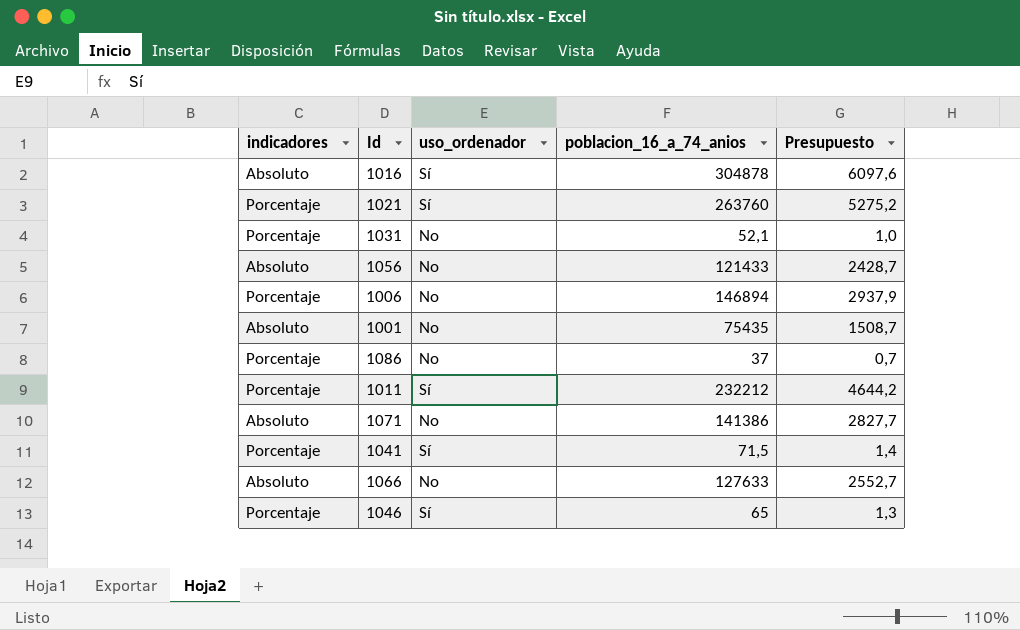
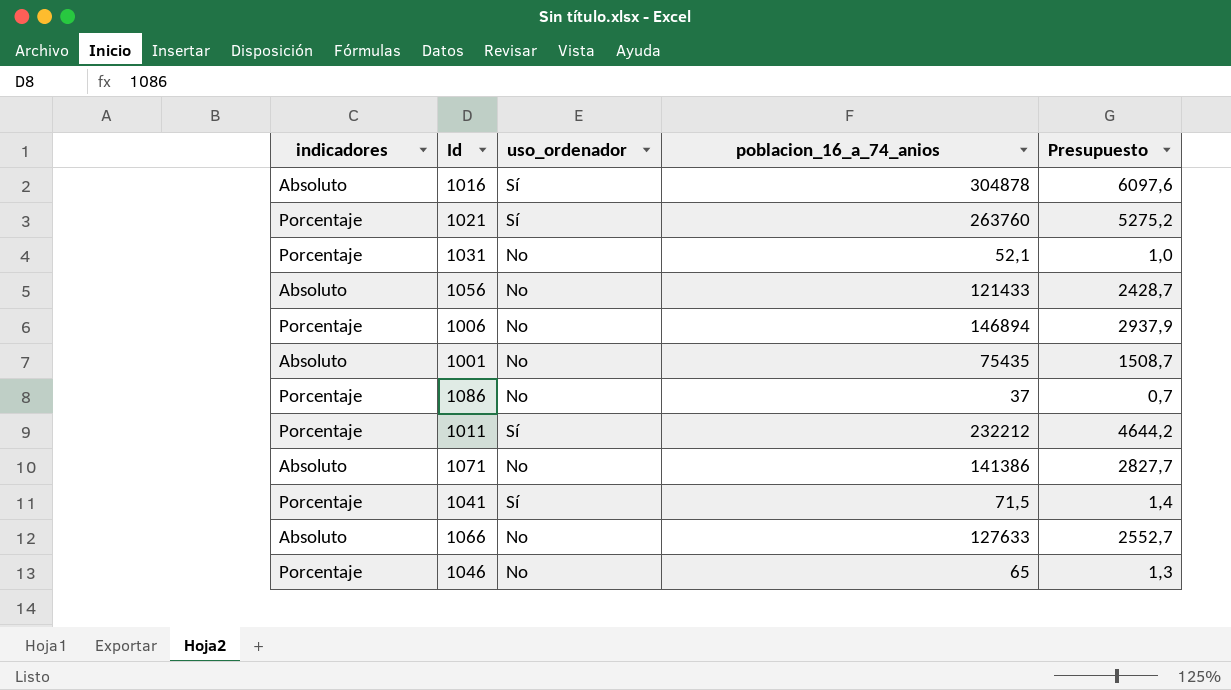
1046 | uso_ordenador: Sí -> No

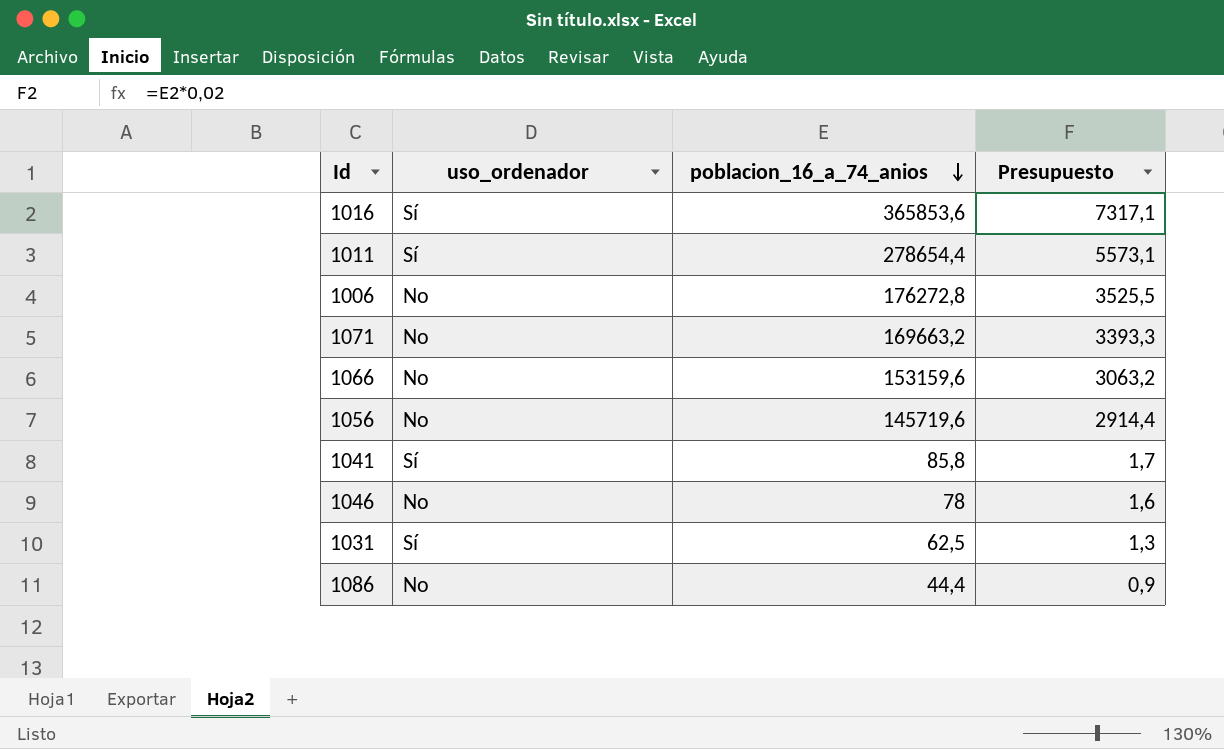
row order: none -> poblacion_16_a_74_anios descending
column indicadores | position: 1 -> none
row 1021: Porcentaje | Sí | 263760 | 5275,2 -> none
row 1001: Absoluto | No | 75435 | 1508,7 -> none
1016 | poblacion_16_a_74_anios: 304878 -> 365853,6
1016 | Presupuesto: 6097,6 -> 7317,1
1011 | poblacion_16_a_74_anios: 232212 -> 278654,4
1011 | Presupuesto: 4644,2 -> 5573,1
1006 | poblacion_16_a_74_anios: 146894 -> 176272,8
1006 | Presupuesto: 2937,9 -> 3525,5
1071 | poblacion_16_a_74_anios: 141386 -> 169663,2
1071 | Presupuesto: 2827,7 -> 3393,3
1066 | poblacion_16_a_74_anios: 127633 -> 153159,6
1066 | Presupuesto: 2552,7 -> 3063,2
1056 | poblacion_16_a_74_anios: 121433 -> 145719,6
1056 | Presupuesto: 2428,7 -> 2914,4
1041 | poblacion_16_a_74_anios: 71,5 -> 85,8
1041 | Presupuesto: 1,4 -> 1,7
1046 | poblacion_16_a_74_anios: 65 -> 78
1046 | Presupuesto: 1,3 -> 1,6
1031 | uso_ordenador: No -> Sí
1031 | poblacion_16_a_74_anios: 52,1 -> 62,5
1031 | Presupuesto: 1,0 -> 1,3
1086 | poblacion_16_a_74_anios: 37 -> 44,4
1086 | Presupuesto: 0,7 -> 0,9

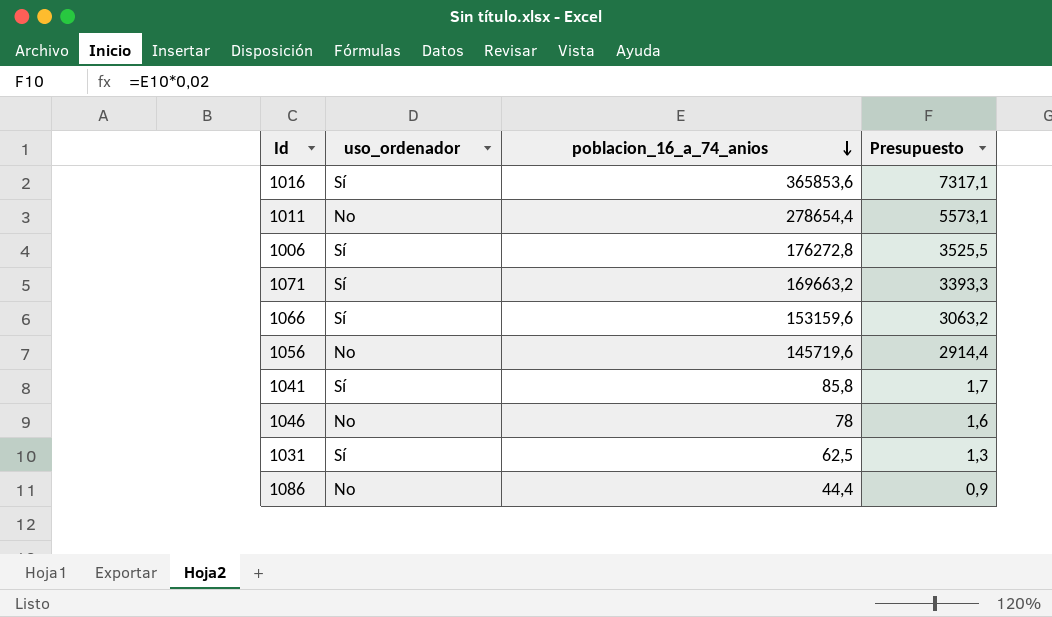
1011 | uso_ordenador: Sí -> No
1006 | uso_ordenador: No -> Sí
1071 | uso_ordenador: No -> Sí
1066 | uso_ordenador: No -> Sí

